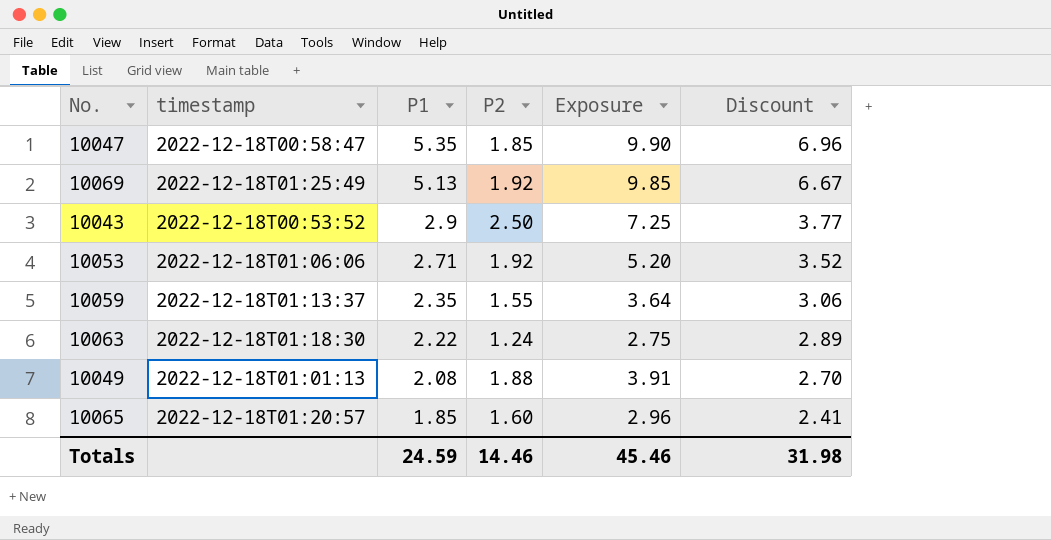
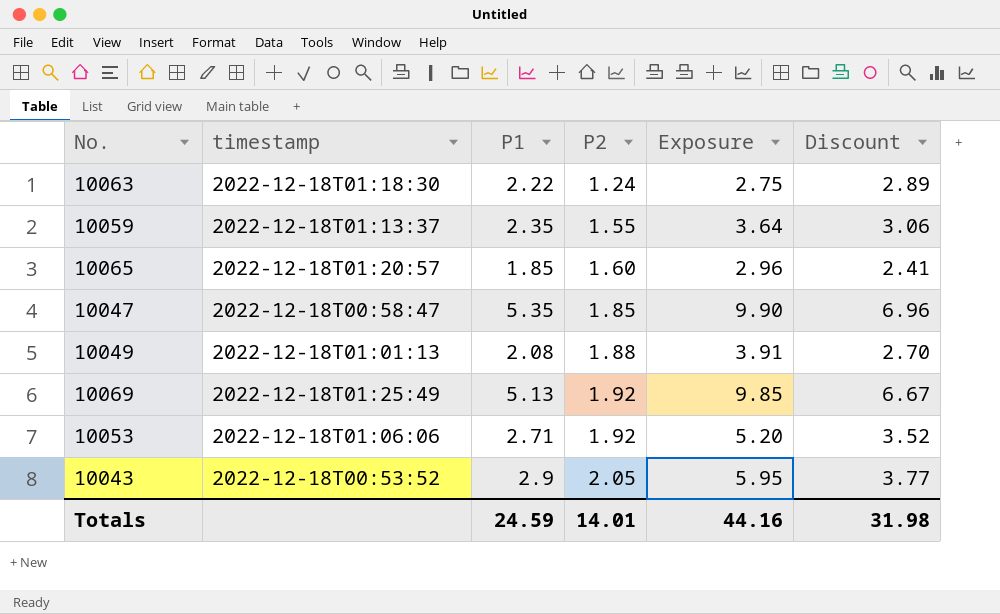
row order: P1 descending -> P2 ascending
10043 | P2: 2.50 -> 2.05
10043 | Exposure: 7.25 -> 5.95
Totals | P2: 14.46 -> 14.01
Totals | Exposure: 45.46 -> 44.16

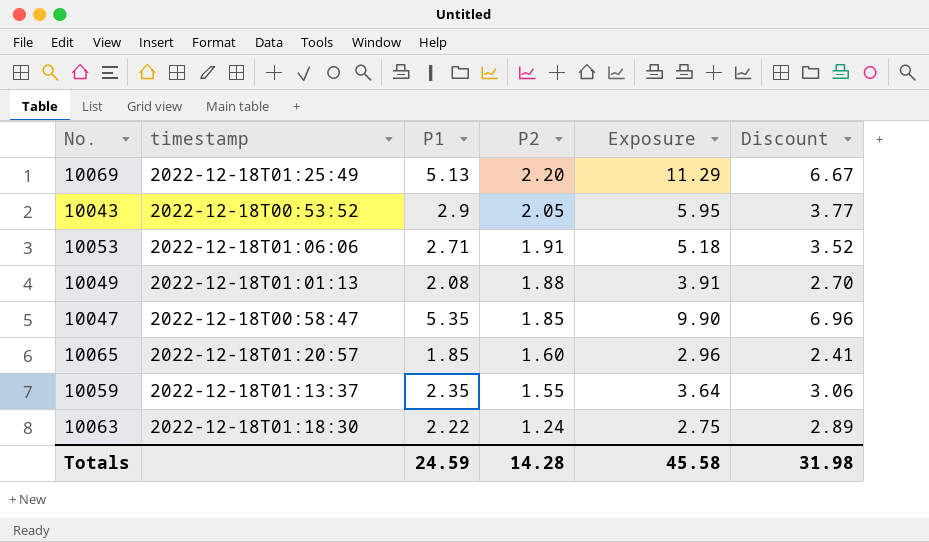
row order: P2 ascending -> P2 descending
10069 | P2: 1.92 -> 2.20
10069 | Exposure: 9.85 -> 11.29
10053 | P2: 1.92 -> 1.91
10053 | Exposure: 5.20 -> 5.18
Totals | P2: 14.01 -> 14.28
Totals | Exposure: 44.16 -> 45.58

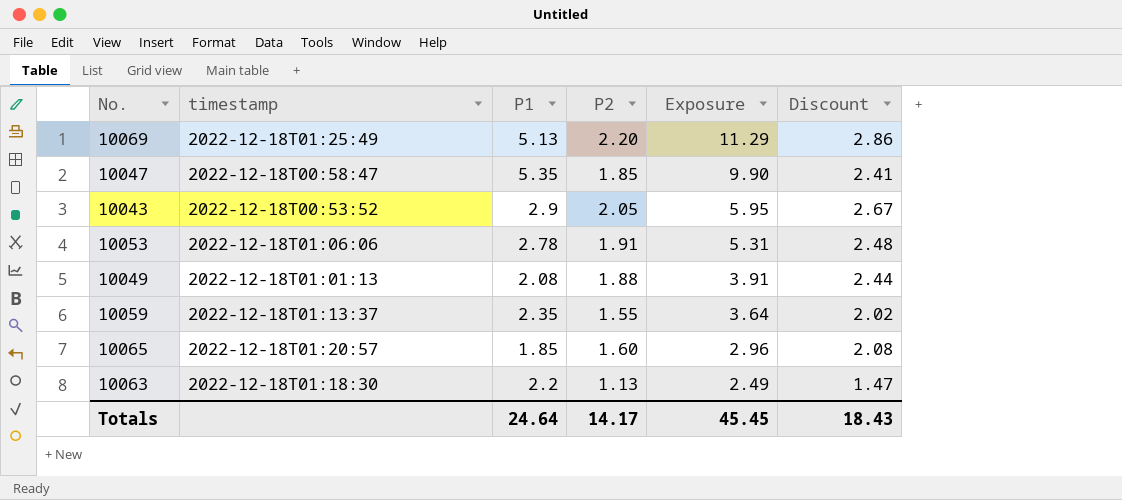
row order: P2 descending -> Exposure descending
column Discount | formula: [P1] * 1.3 -> [P2] * 1.3
10053 | P1: 2.71 -> 2.78
10053 | Exposure: 5.18 -> 5.31
10063 | P1: 2.22 -> 2.2
10063 | P2: 1.24 -> 1.13
10063 | Exposure: 2.75 -> 2.49
Totals | P1: 24.59 -> 24.64
Totals | P2: 14.28 -> 14.17
Totals | Exposure: 45.58 -> 45.45
Totals | Discount: 31.98 -> 18.43

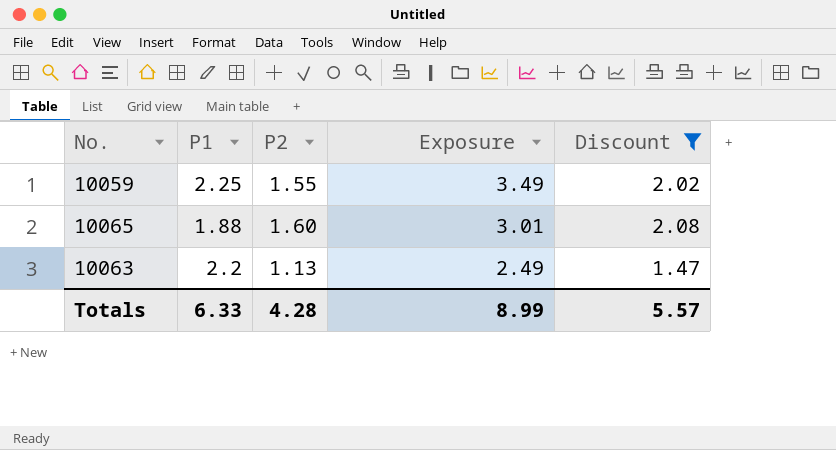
filter: none -> Discount <= 2.08
column timestamp | position: 2 -> none
10059 | P1: 2.35 -> 2.25
10059 | Exposure: 3.64 -> 3.49
10065 | P1: 1.85 -> 1.88
10065 | Exposure: 2.96 -> 3.01
Totals | P1: 24.64 -> 6.33
Totals | P2: 14.17 -> 4.28
Totals | Exposure: 45.45 -> 8.99
Totals | Discount: 18.43 -> 5.57

